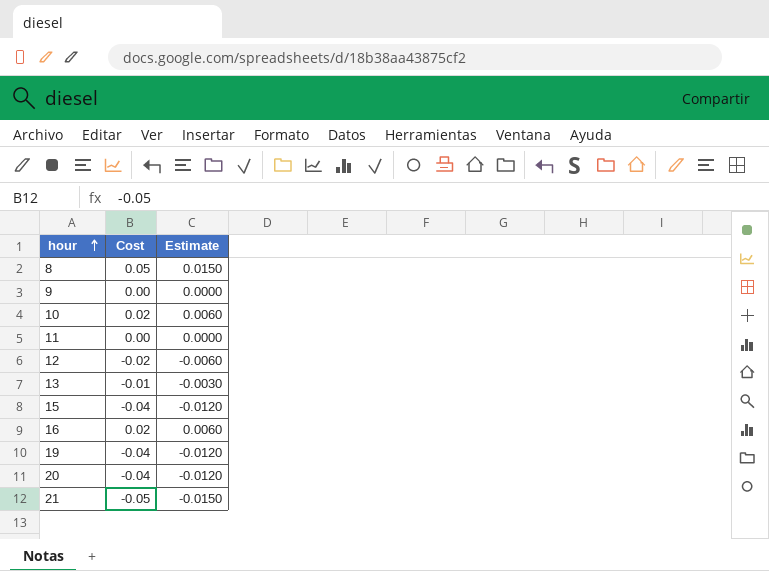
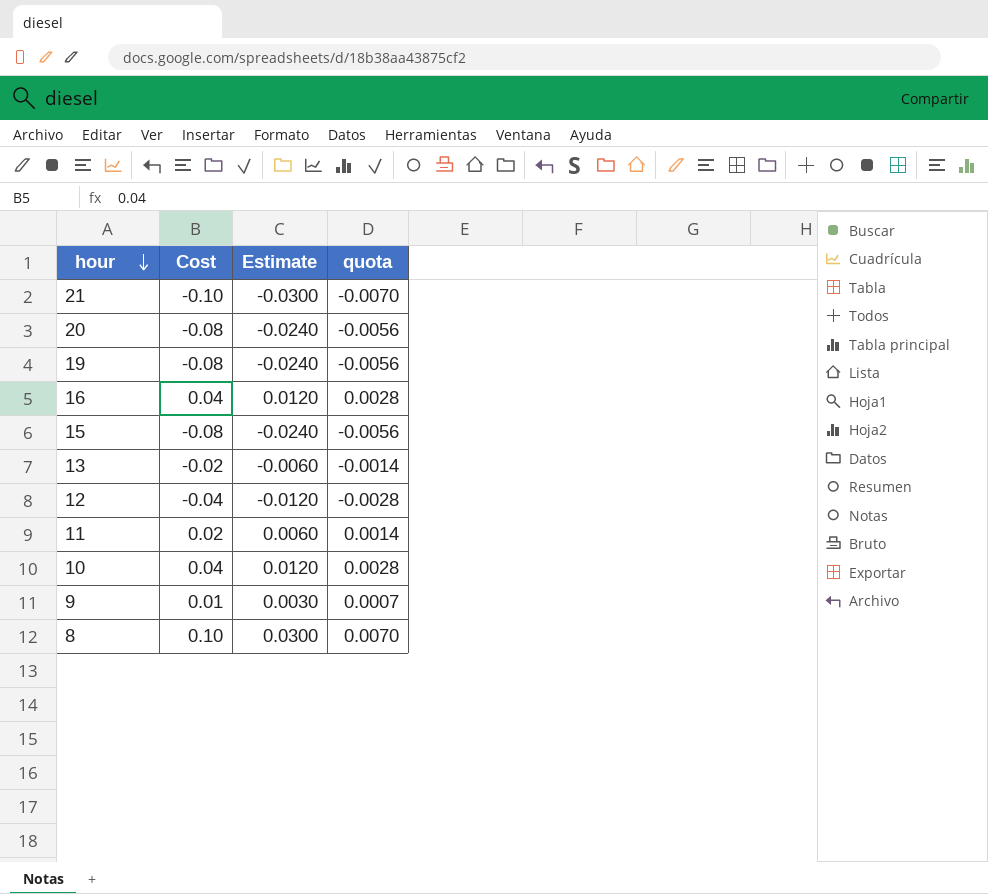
row order: hour ascending -> hour descending
column quota | formula: none -> [Cost] * 0.07
21 | Cost: -0.05 -> -0.10
21 | Estimate: -0.0150 -> -0.0300
20 | Cost: -0.04 -> -0.08
20 | Estimate: -0.0120 -> -0.0240
19 | Cost: -0.04 -> -0.08
19 | Estimate: -0.0120 -> -0.0240
16 | Cost: 0.02 -> 0.04
16 | Estimate: 0.0060 -> 0.0120
15 | Cost: -0.04 -> -0.08
15 | Estimate: -0.0120 -> -0.0240
13 | Cost: -0.01 -> -0.02
13 | Estimate: -0.0030 -> -0.0060
12 | Cost: -0.02 -> -0.04
12 | Estimate: -0.0060 -> -0.0120
11 | Cost: 0.00 -> 0.02
11 | Estimate: 0.0000 -> 0.0060
10 | Cost: 0.02 -> 0.04
10 | Estimate: 0.0060 -> 0.0120
9 | Cost: 0.00 -> 0.01
9 | Estimate: 0.0000 -> 0.0030
8 | Cost: 0.05 -> 0.10
8 | Estimate: 0.0150 -> 0.0300

